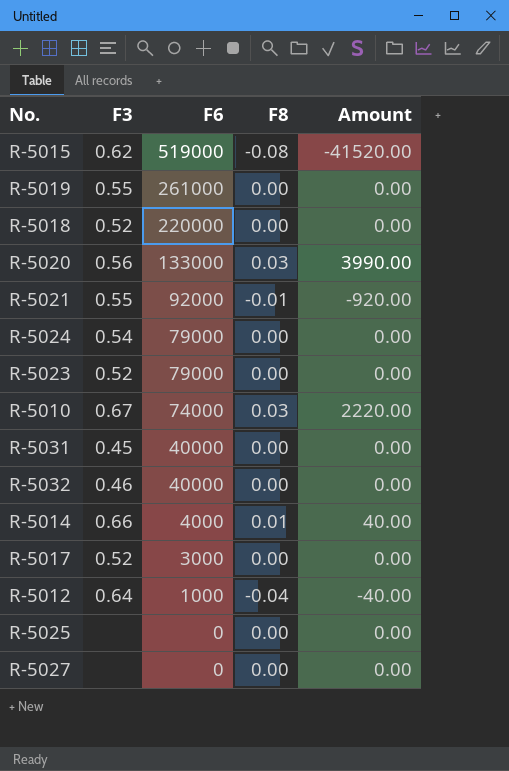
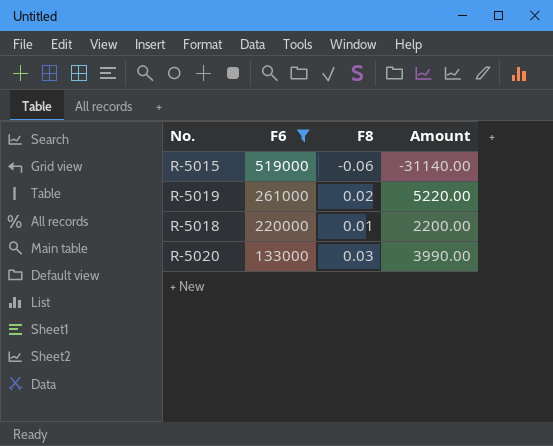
filter: none -> F6 >= 133000
column F3 | position: 2 -> none
R-5015 | F8: -0.08 -> -0.06
R-5015 | Amount: -41520.00 -> -31140.00
R-5019 | F8: 0.00 -> 0.02
R-5019 | Amount: 0.00 -> 5220.00
R-5018 | F8: 0.00 -> 0.01
R-5018 | Amount: 0.00 -> 2200.00

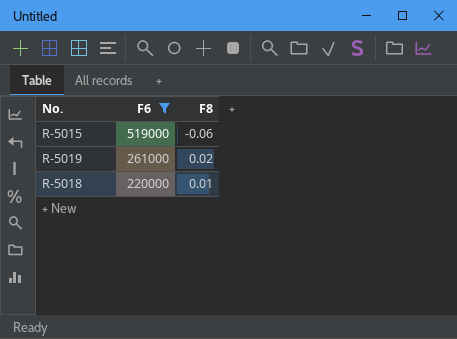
column Amount | formula: [F6] * [F8] -> none
row R-5020: 133000 | 0.03 | 3990.00 -> none

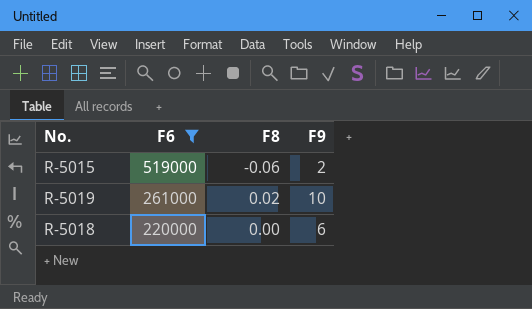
column F9 | position: none -> 4
R-5018 | F8: 0.01 -> 0.00

